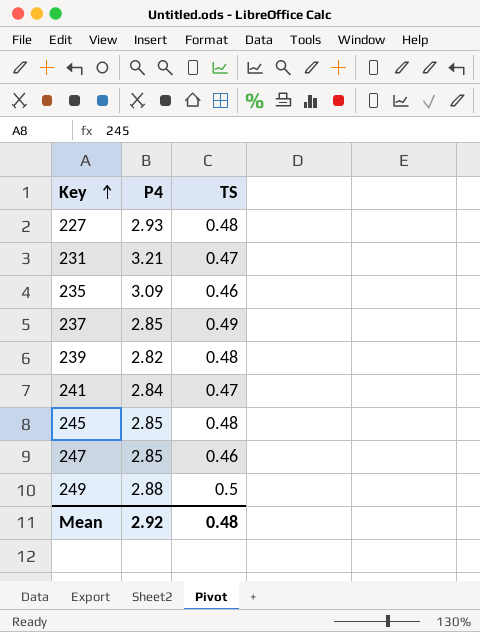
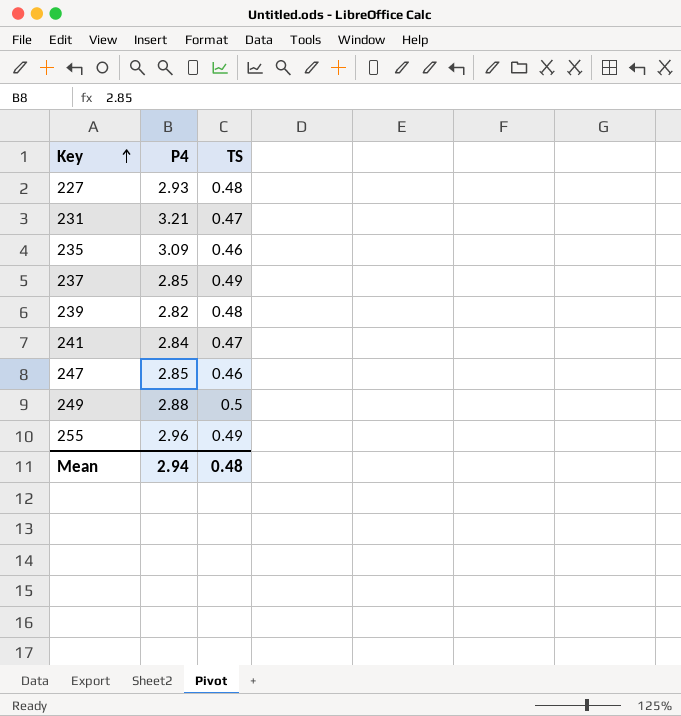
row 245: 2.85 | 0.48 -> none
row 255: none -> 2.96 | 0.49
Mean | P4: 2.92 -> 2.94

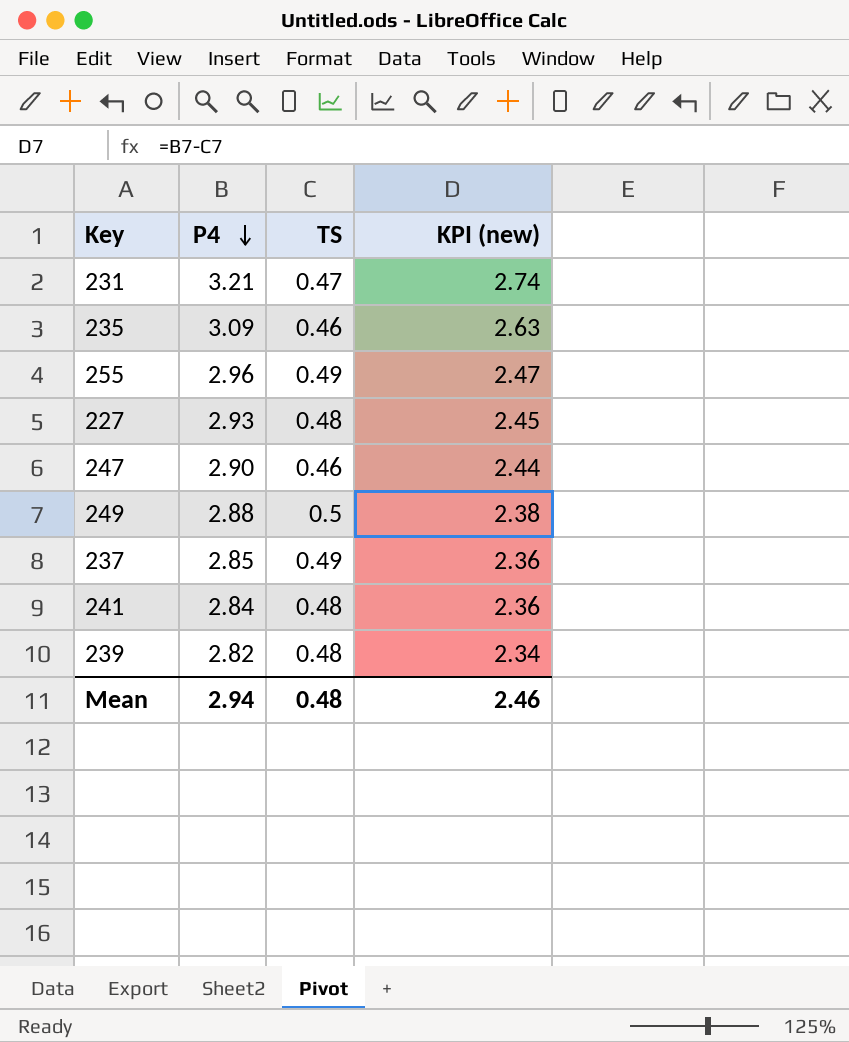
row order: Key ascending -> P4 descending
column KPI (new) | formula: none -> [P4] - [TS]
247 | P4: 2.85 -> 2.90
241 | TS: 0.47 -> 0.48

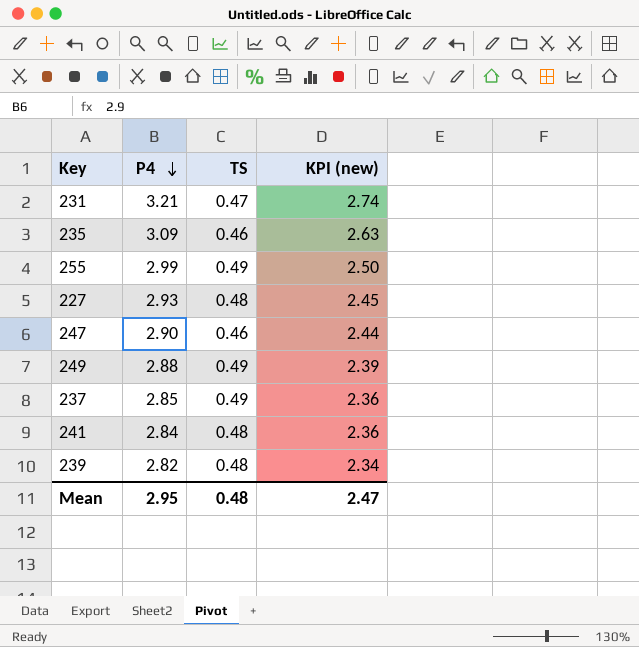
255 | P4: 2.96 -> 2.99
255 | KPI (new): 2.47 -> 2.50
249 | TS: 0.5 -> 0.49
249 | KPI (new): 2.38 -> 2.39
Mean | P4: 2.94 -> 2.95
Mean | KPI (new): 2.46 -> 2.47

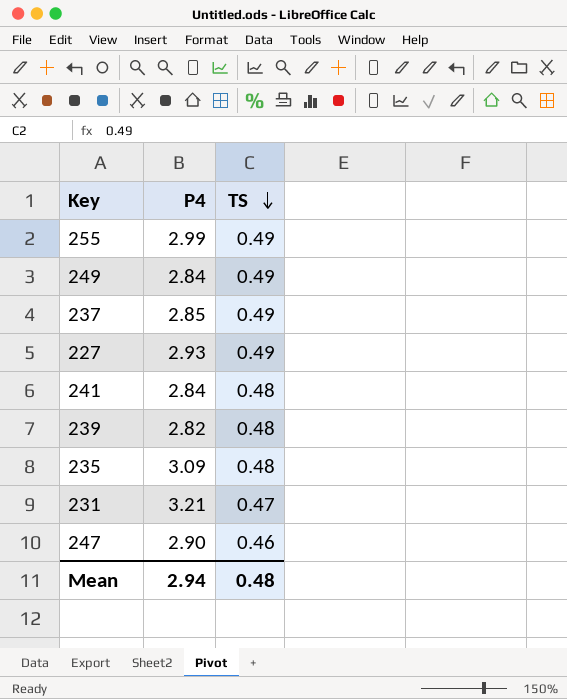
row order: P4 descending -> TS descending
column KPI (new) | formula: [P4] - [TS] -> none
249 | P4: 2.88 -> 2.84
227 | TS: 0.48 -> 0.49
235 | TS: 0.46 -> 0.48
Mean | P4: 2.95 -> 2.94

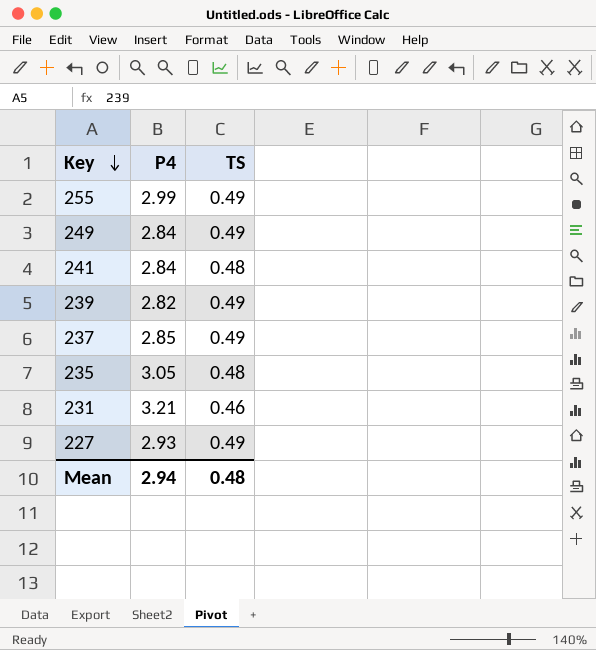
row order: TS descending -> Key descending
row 247: 2.90 | 0.46 -> none
239 | TS: 0.48 -> 0.49
235 | P4: 3.09 -> 3.05
231 | TS: 0.47 -> 0.46

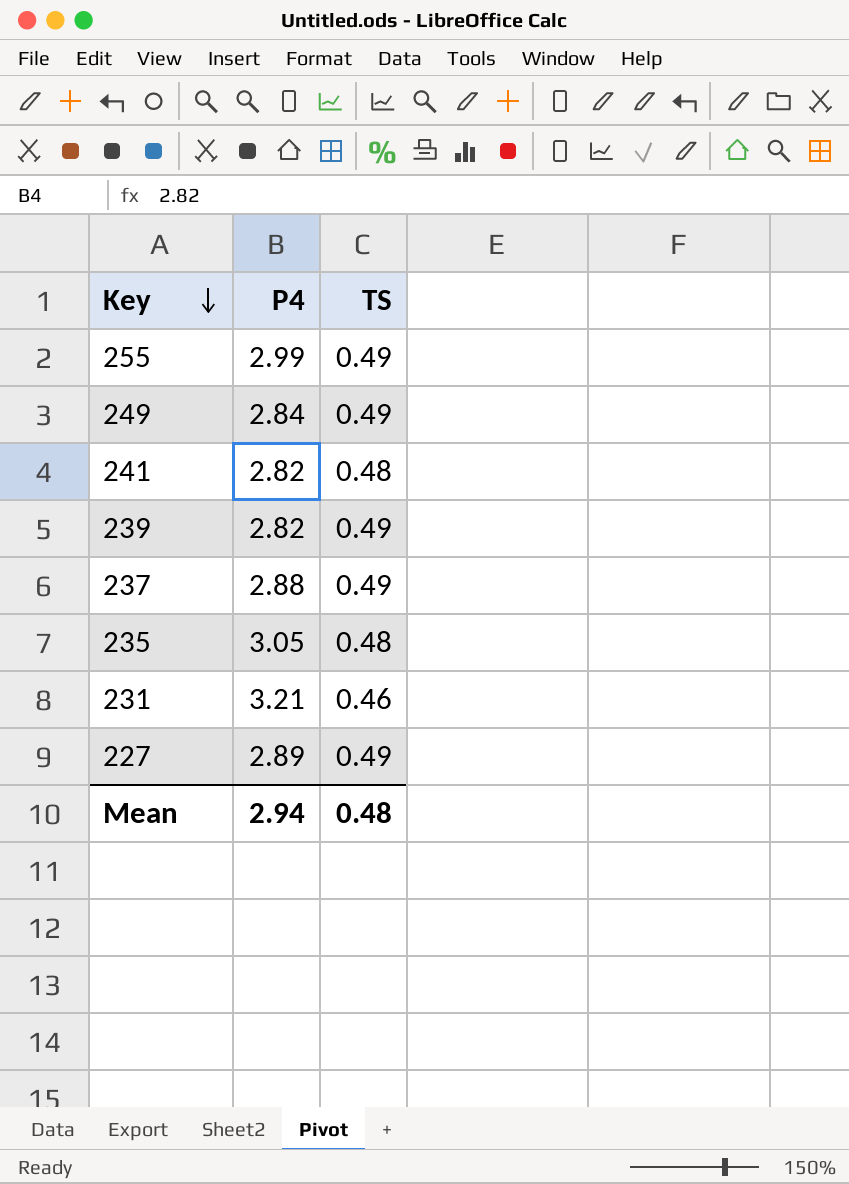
241 | P4: 2.84 -> 2.82
237 | P4: 2.85 -> 2.88
227 | P4: 2.93 -> 2.89

